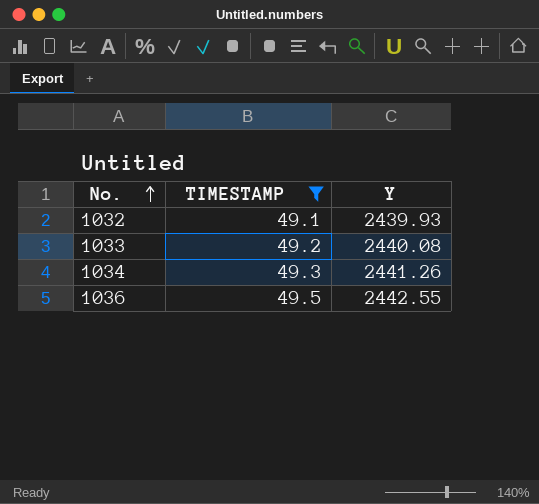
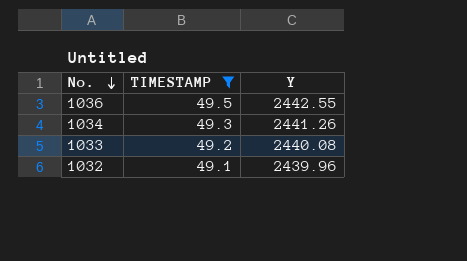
row order: No. ascending -> No. descending
1032 | Y: 2439.93 -> 2439.96

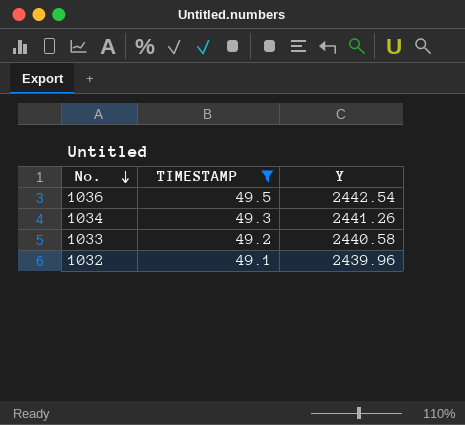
1036 | Y: 2442.55 -> 2442.54
1033 | Y: 2440.08 -> 2440.58

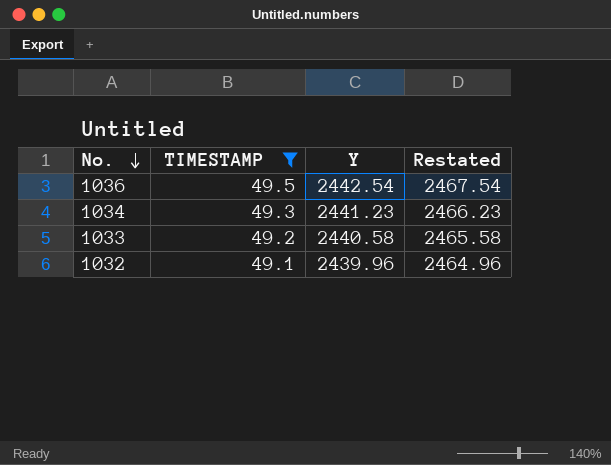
column Restated | formula: none -> [Y] + 25
1034 | Y: 2441.26 -> 2441.23

